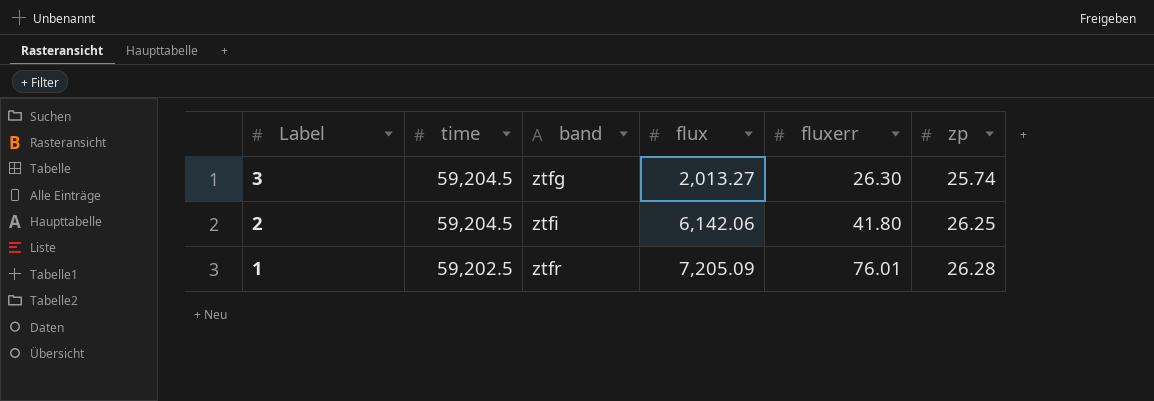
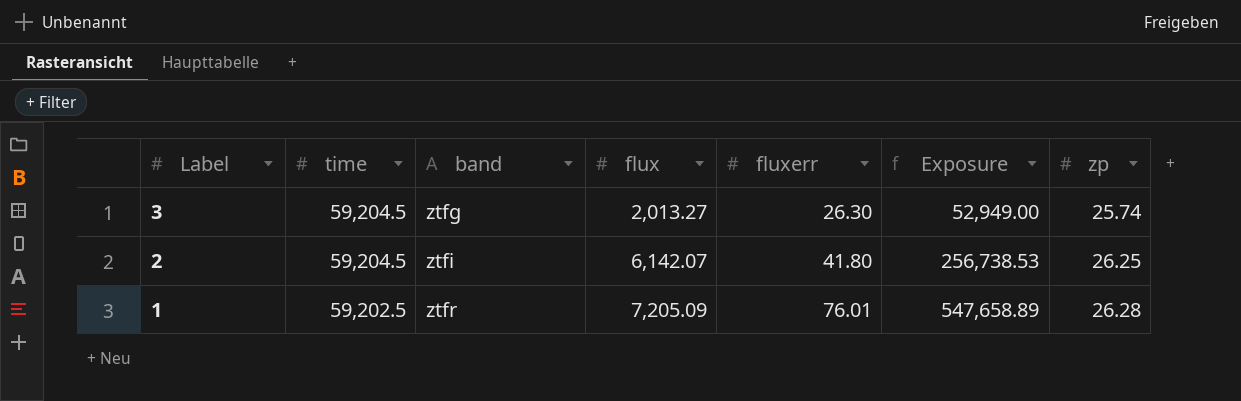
column Exposure | formula: none -> [flux] * [fluxerr]
2 | flux: 6,142.06 -> 6,142.07

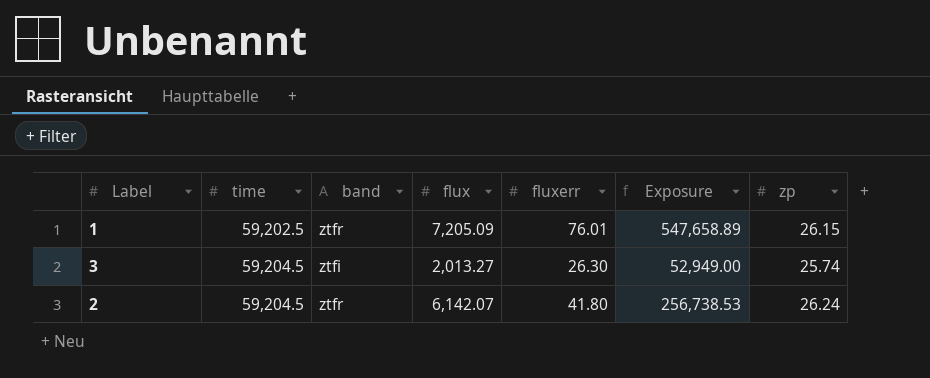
row order: Label descending -> time ascending
1 | zp: 26.28 -> 26.15
3 | band: ztfg -> ztfi
2 | band: ztfi -> ztfr
2 | zp: 26.25 -> 26.24

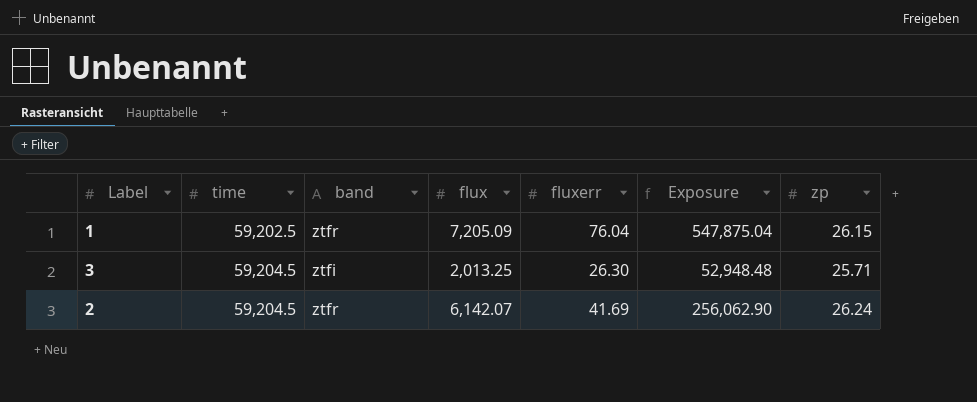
1 | fluxerr: 76.01 -> 76.04
1 | Exposure: 547,658.89 -> 547,875.04
3 | flux: 2,013.27 -> 2,013.25
3 | Exposure: 52,949.00 -> 52,948.48
3 | zp: 25.74 -> 25.71
2 | fluxerr: 41.80 -> 41.69
2 | Exposure: 256,738.53 -> 256,062.90

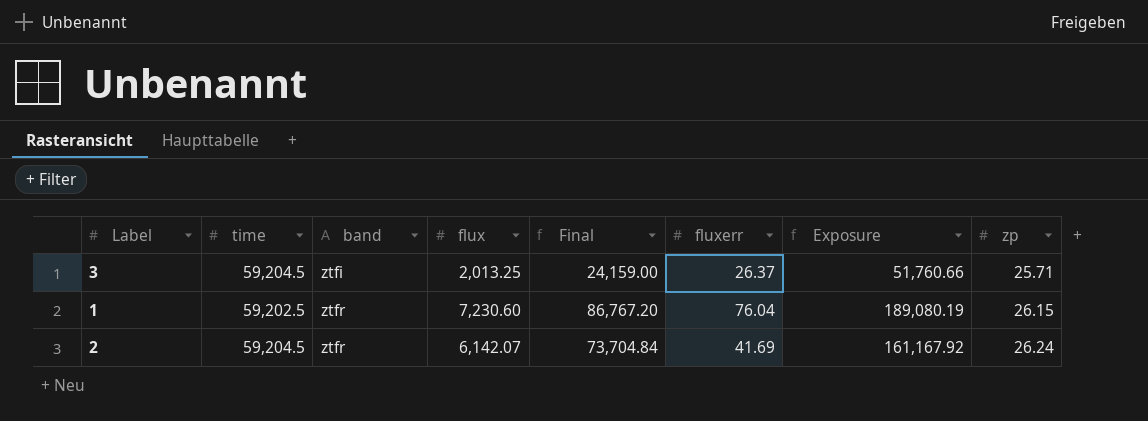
row order: time ascending -> band ascending
column Final | formula: none -> [flux] * 12
column Exposure | formula: [flux] * [fluxerr] -> [flux] * [zp]
3 | fluxerr: 26.30 -> 26.37
1 | flux: 7,205.09 -> 7,230.60

